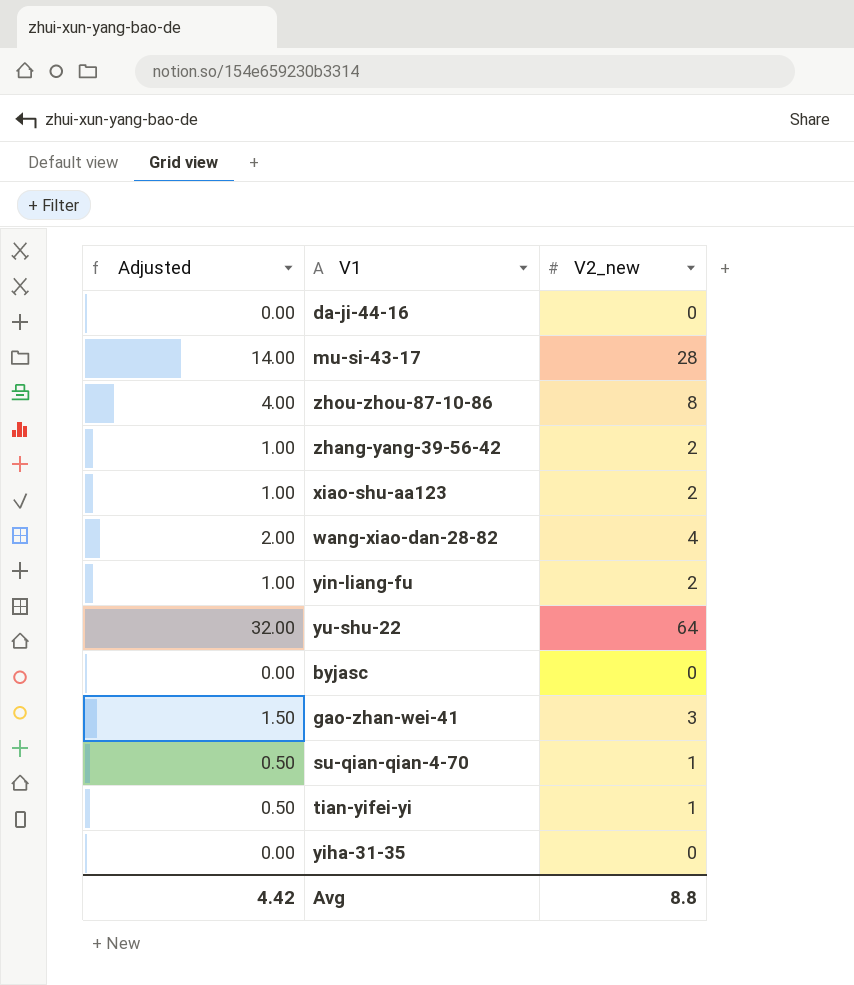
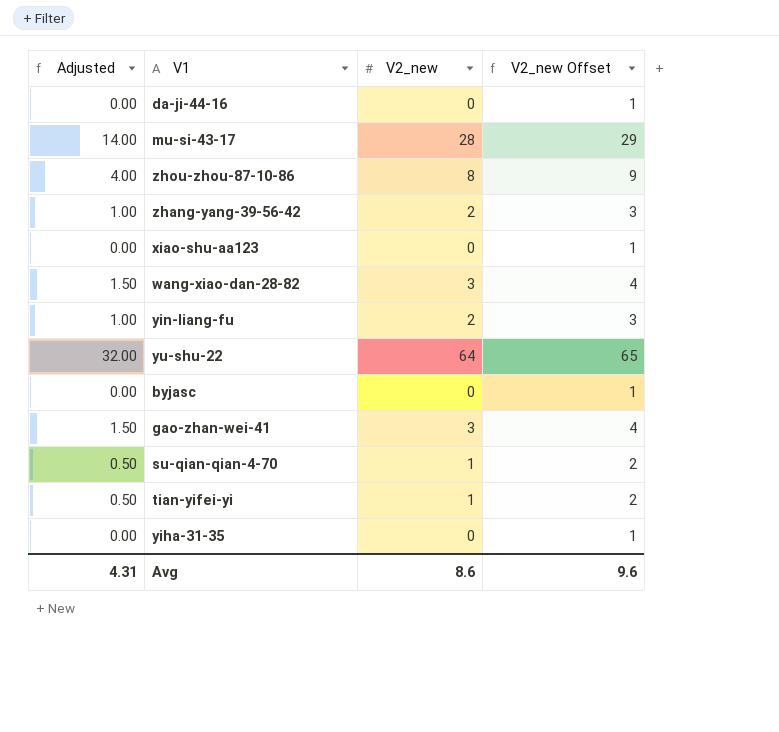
column V2_new Offset | formula: none -> [V2_new] + 1
xiao-shu-aa123 | Adjusted: 1.00 -> 0.00
xiao-shu-aa123 | V2_new: 2 -> 0
wang-xiao-dan-28-82 | Adjusted: 2.00 -> 1.50
wang-xiao-dan-28-82 | V2_new: 4 -> 3
Avg | Adjusted: 4.42 -> 4.31
Avg | V2_new: 8.8 -> 8.6

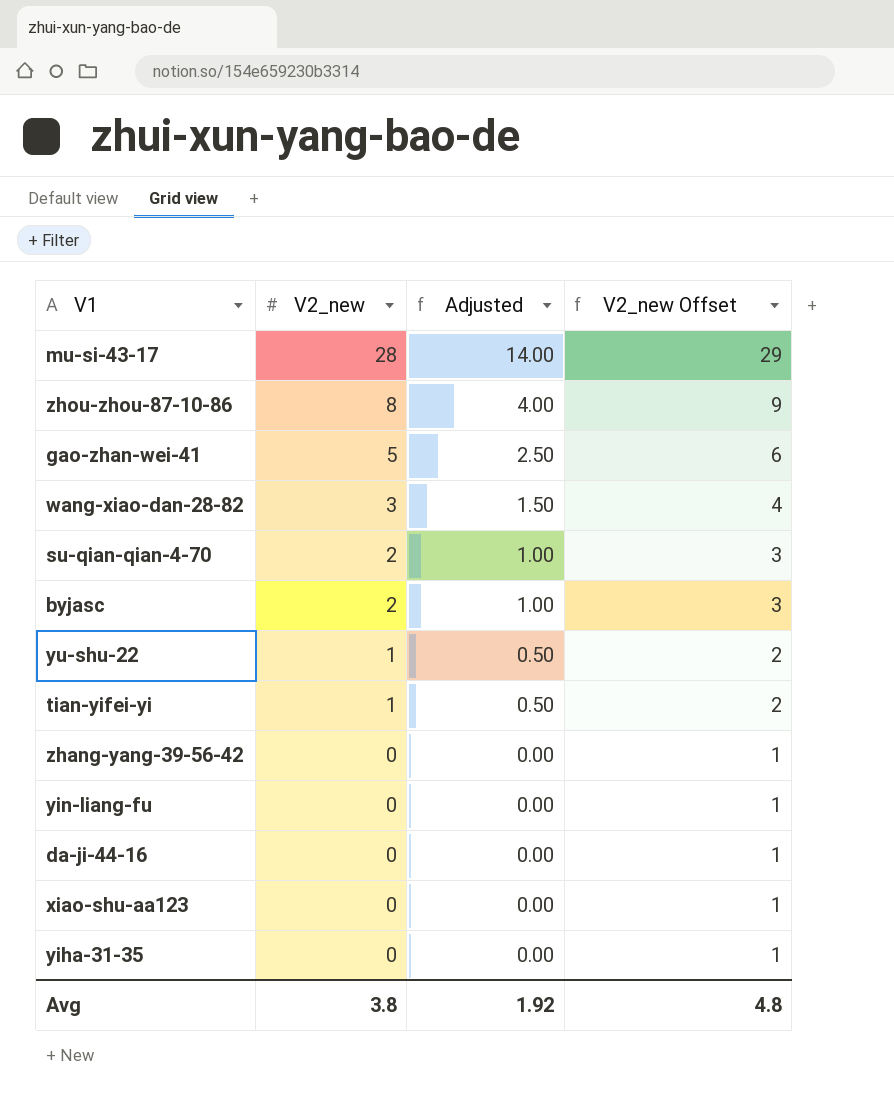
row order: none -> V2_new descending
column Adjusted | position: 1 -> 3
gao-zhan-wei-41 | V2_new: 3 -> 5
gao-zhan-wei-41 | Adjusted: 1.50 -> 2.50
gao-zhan-wei-41 | V2_new Offset: 4 -> 6
su-qian-qian-4-70 | V2_new: 1 -> 2
su-qian-qian-4-70 | Adjusted: 0.50 -> 1.00
su-qian-qian-4-70 | V2_new Offset: 2 -> 3
byjasc | V2_new: 0 -> 2
byjasc | Adjusted: 0.00 -> 1.00
byjasc | V2_new Offset: 1 -> 3
yu-shu-22 | V2_new: 64 -> 1
yu-shu-22 | Adjusted: 32.00 -> 0.50
yu-shu-22 | V2_new Offset: 65 -> 2
zhang-yang-39-56-42 | V2_new: 2 -> 0
zhang-yang-39-56-42 | Adjusted: 1.00 -> 0.00
zhang-yang-39-56-42 | V2_new Offset: 3 -> 1
yin-liang-fu | V2_new: 2 -> 0
yin-liang-fu | Adjusted: 1.00 -> 0.00
yin-liang-fu | V2_new Offset: 3 -> 1
Avg | V2_new: 8.6 -> 3.8
Avg | Adjusted: 4.31 -> 1.92
Avg | V2_new Offset: 9.6 -> 4.8

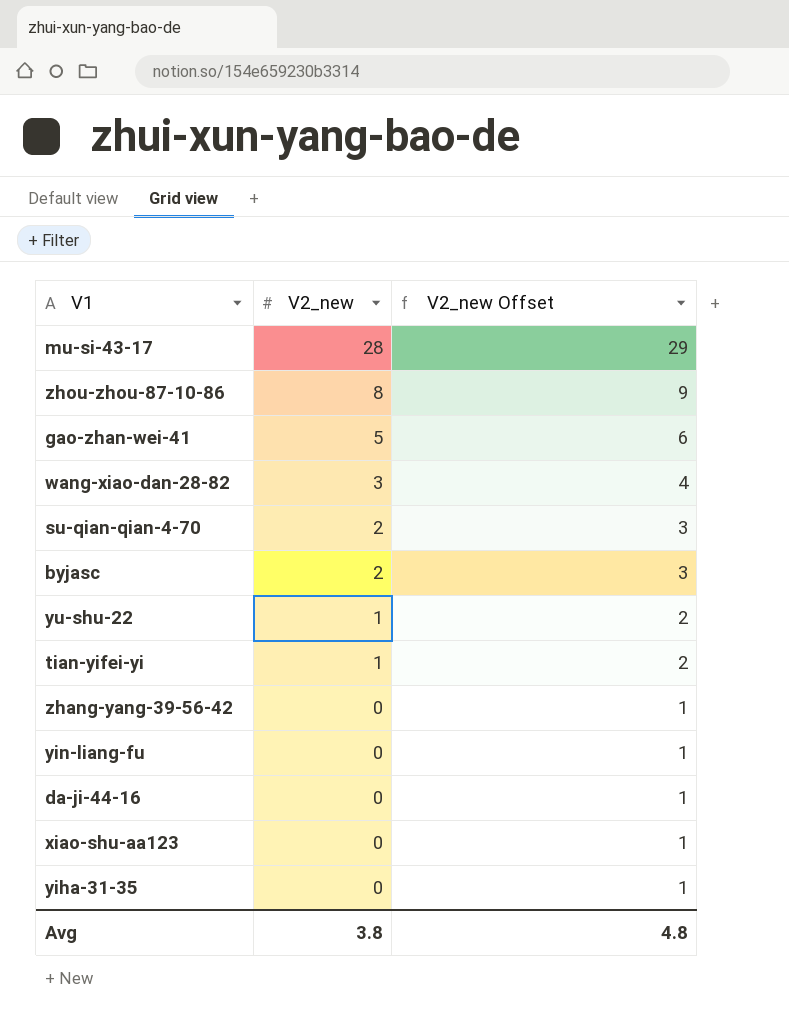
column Adjusted | formula: [V2_new] * 0.5 -> none

